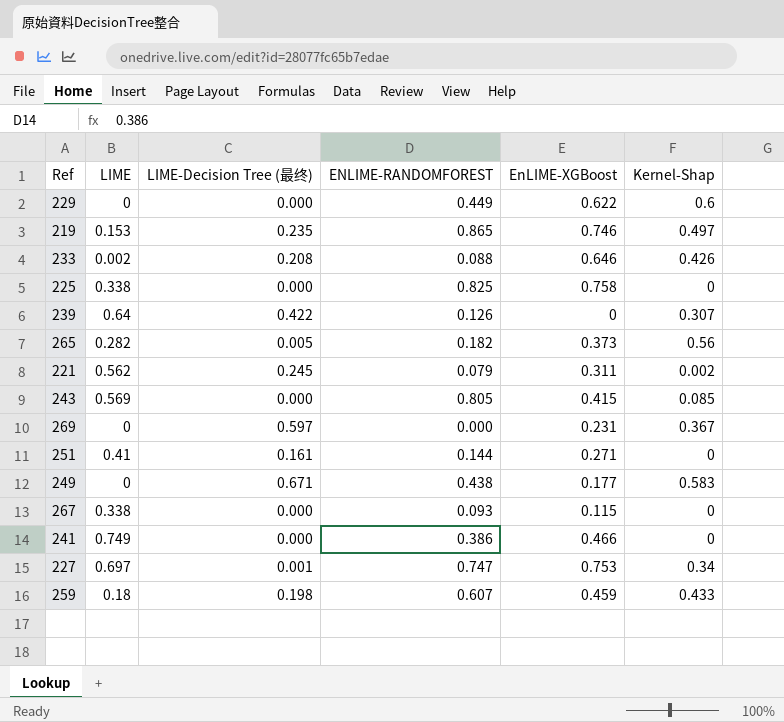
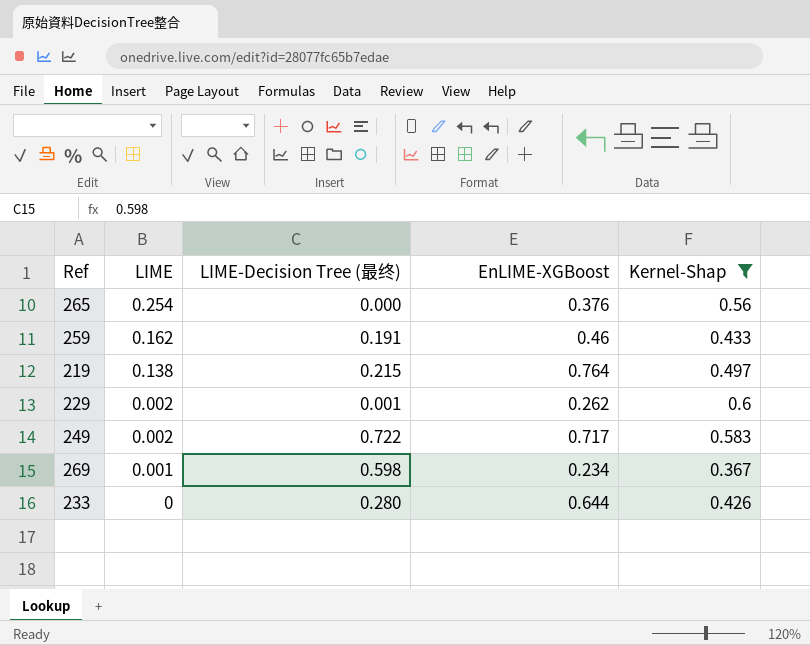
filter: none -> Kernel-Shap >= 0.367
row order: none -> LIME descending
column ENLIME-RANDOMFOREST | position: 4 -> none
265 | LIME: 0.282 -> 0.254
265 | LIME-Decision Tree (最终): 0.005 -> 0.000
265 | EnLIME-XGBoost: 0.373 -> 0.376
259 | LIME: 0.18 -> 0.162
259 | LIME-Decision Tree (最终): 0.198 -> 0.191
259 | EnLIME-XGBoost: 0.459 -> 0.46
219 | LIME: 0.153 -> 0.138
219 | LIME-Decision Tree (最终): 0.235 -> 0.215
219 | EnLIME-XGBoost: 0.746 -> 0.764
229 | LIME: 0 -> 0.002
229 | LIME-Decision Tree (最终): 0.000 -> 0.001
229 | EnLIME-XGBoost: 0.622 -> 0.262
249 | LIME: 0 -> 0.002
249 | LIME-Decision Tree (最终): 0.671 -> 0.722
249 | EnLIME-XGBoost: 0.177 -> 0.717
269 | LIME: 0 -> 0.001
269 | LIME-Decision Tree (最终): 0.597 -> 0.598
269 | EnLIME-XGBoost: 0.231 -> 0.234
233 | LIME: 0.002 -> 0
233 | LIME-Decision Tree (最终): 0.208 -> 0.280
233 | EnLIME-XGBoost: 0.646 -> 0.644

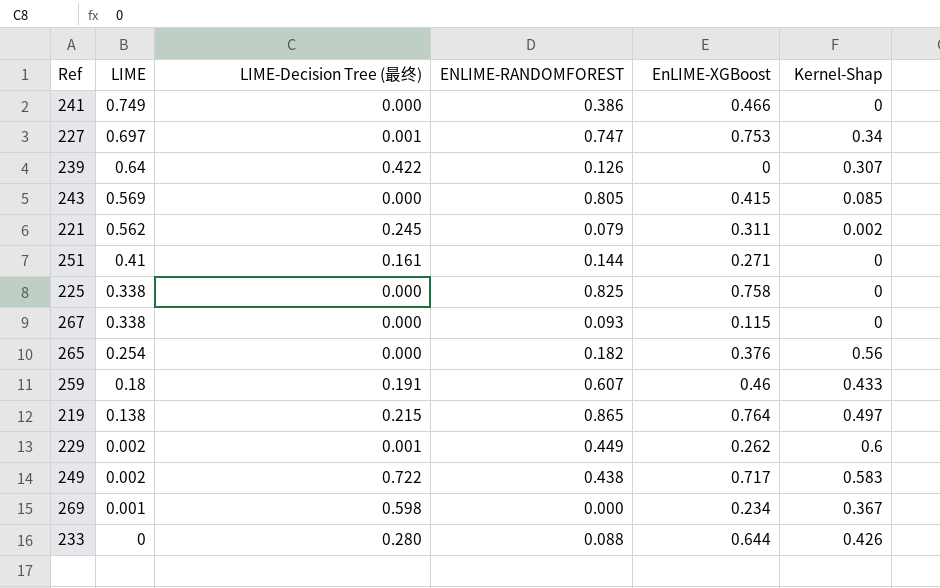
filter: Kernel-Shap >= 0.367 -> none
column ENLIME-RANDOMFOREST | position: none -> 4
259 | LIME: 0.162 -> 0.18

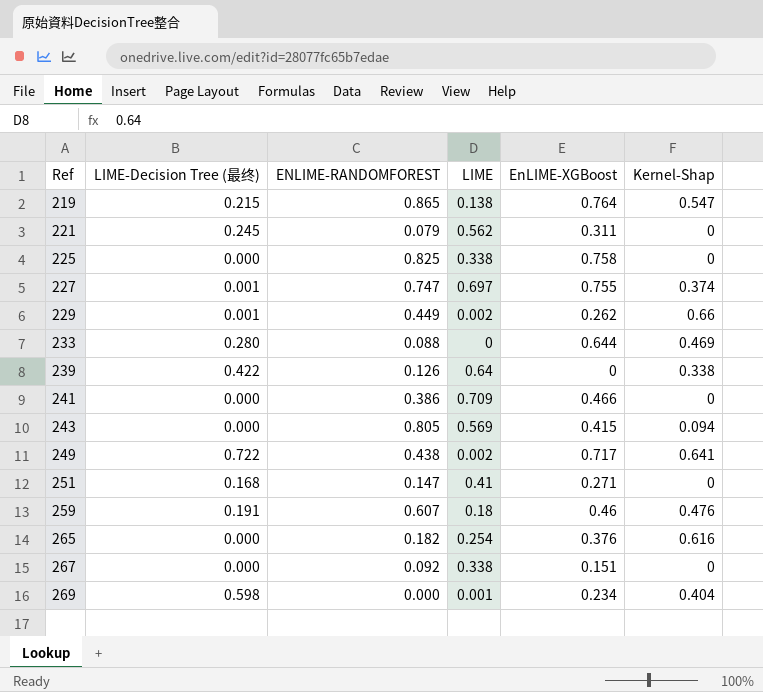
row order: LIME descending -> Ref ascending
column LIME | position: 2 -> 4
219 | Kernel-Shap: 0.497 -> 0.547
221 | Kernel-Shap: 0.002 -> 0
227 | EnLIME-XGBoost: 0.753 -> 0.755
227 | Kernel-Shap: 0.34 -> 0.374
229 | Kernel-Shap: 0.6 -> 0.66
233 | Kernel-Shap: 0.426 -> 0.469
239 | Kernel-Shap: 0.307 -> 0.338
241 | LIME: 0.749 -> 0.709
243 | Kernel-Shap: 0.085 -> 0.094
249 | Kernel-Shap: 0.583 -> 0.641
251 | LIME-Decision Tree (最终): 0.161 -> 0.168
251 | ENLIME-RANDOMFOREST: 0.144 -> 0.147
259 | Kernel-Shap: 0.433 -> 0.476
265 | Kernel-Shap: 0.56 -> 0.616
267 | ENLIME-RANDOMFOREST: 0.093 -> 0.092
267 | EnLIME-XGBoost: 0.115 -> 0.151
269 | Kernel-Shap: 0.367 -> 0.404

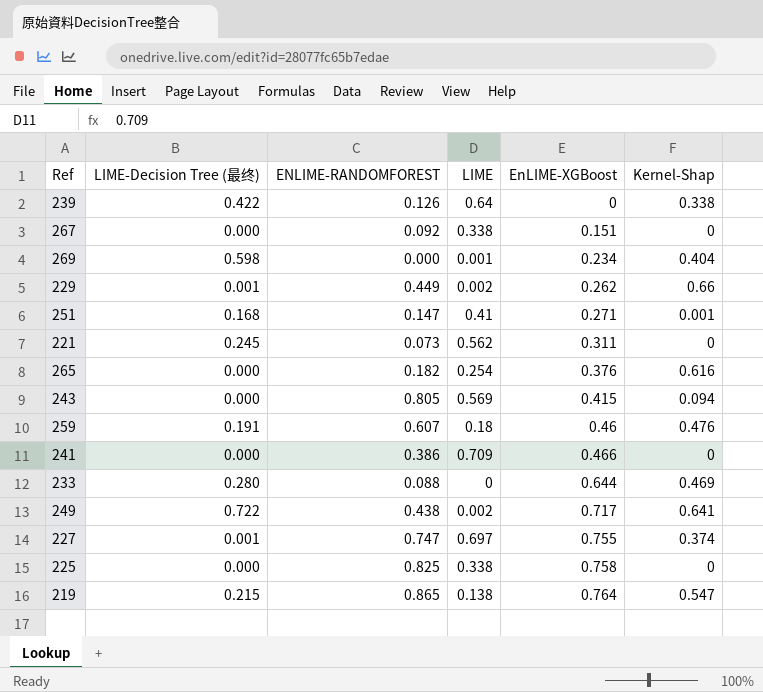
row order: Ref ascending -> EnLIME-XGBoost ascending
251 | Kernel-Shap: 0 -> 0.001
221 | ENLIME-RANDOMFOREST: 0.079 -> 0.073

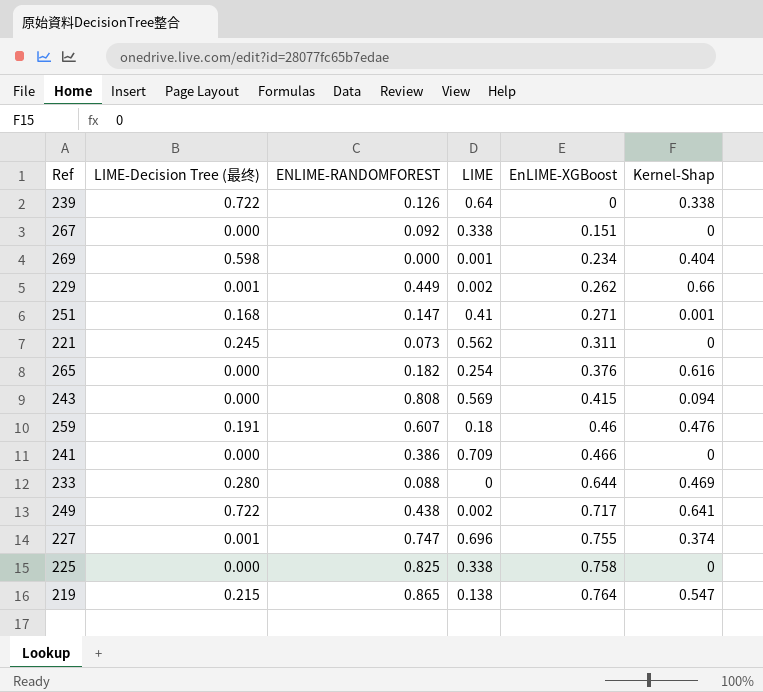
239 | LIME-Decision Tree (最终): 0.422 -> 0.722
243 | ENLIME-RANDOMFOREST: 0.805 -> 0.808
227 | LIME: 0.697 -> 0.696

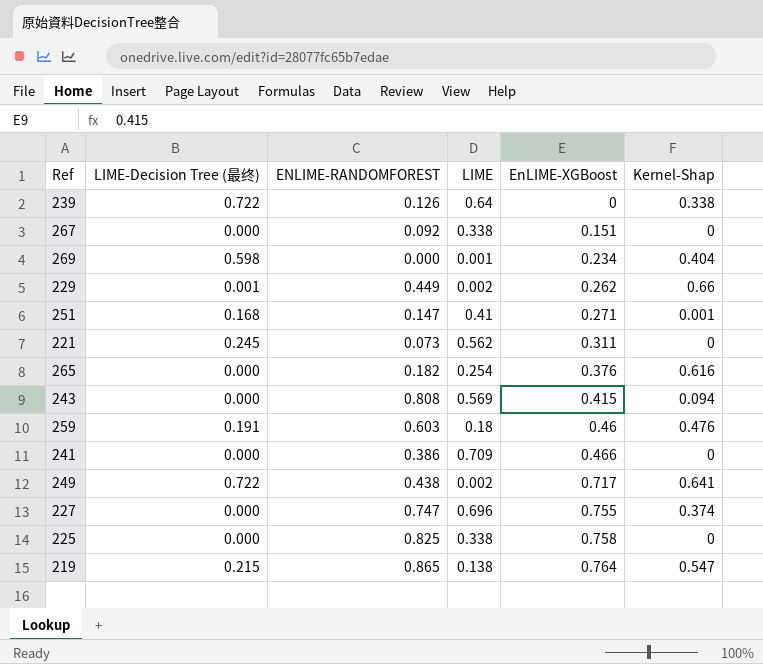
row 233: 0.280 | 0.088 | 0 | 0.644 | 0.469 -> none
259 | ENLIME-RANDOMFOREST: 0.607 -> 0.603
227 | LIME-Decision Tree (最终): 0.001 -> 0.000

